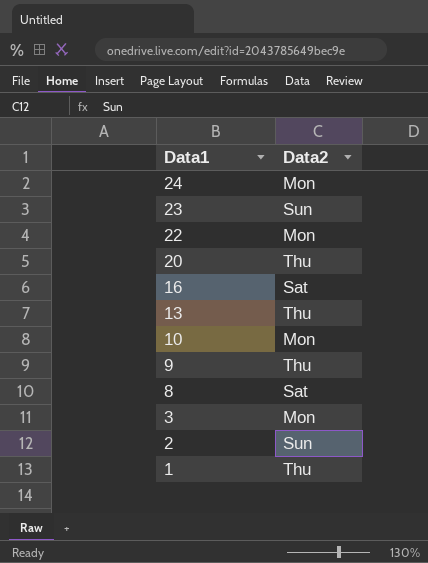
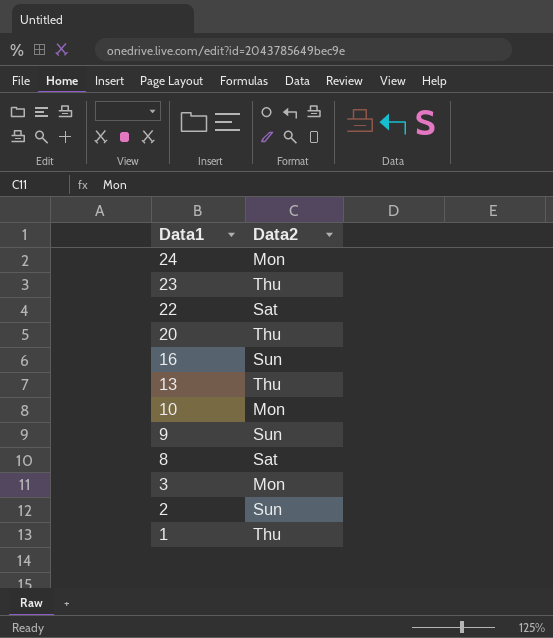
23 | Data2: Sun -> Thu
22 | Data2: Mon -> Sat
16 | Data2: Sat -> Sun
9 | Data2: Thu -> Sun

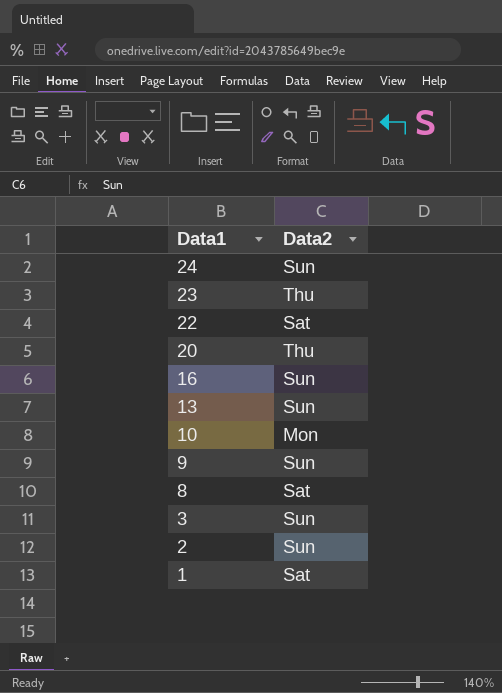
24 | Data2: Mon -> Sun
13 | Data2: Thu -> Sun
3 | Data2: Mon -> Sun
1 | Data2: Thu -> Sat

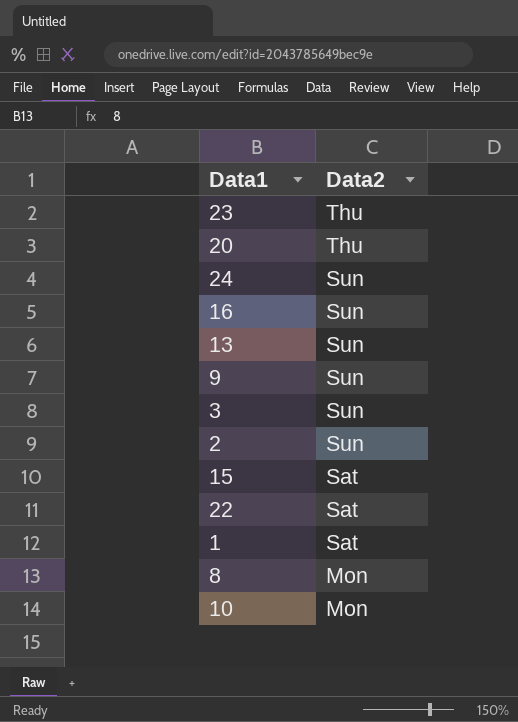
row order: Data1 descending -> Data2 descending
row 15: none -> Sat
8 | Data2: Sat -> Mon

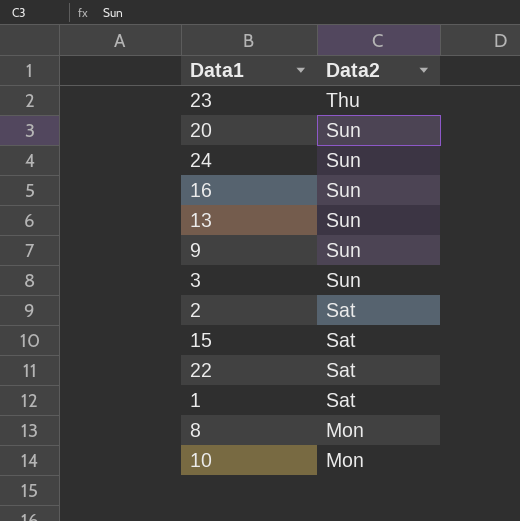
20 | Data2: Thu -> Sun
2 | Data2: Sun -> Sat

